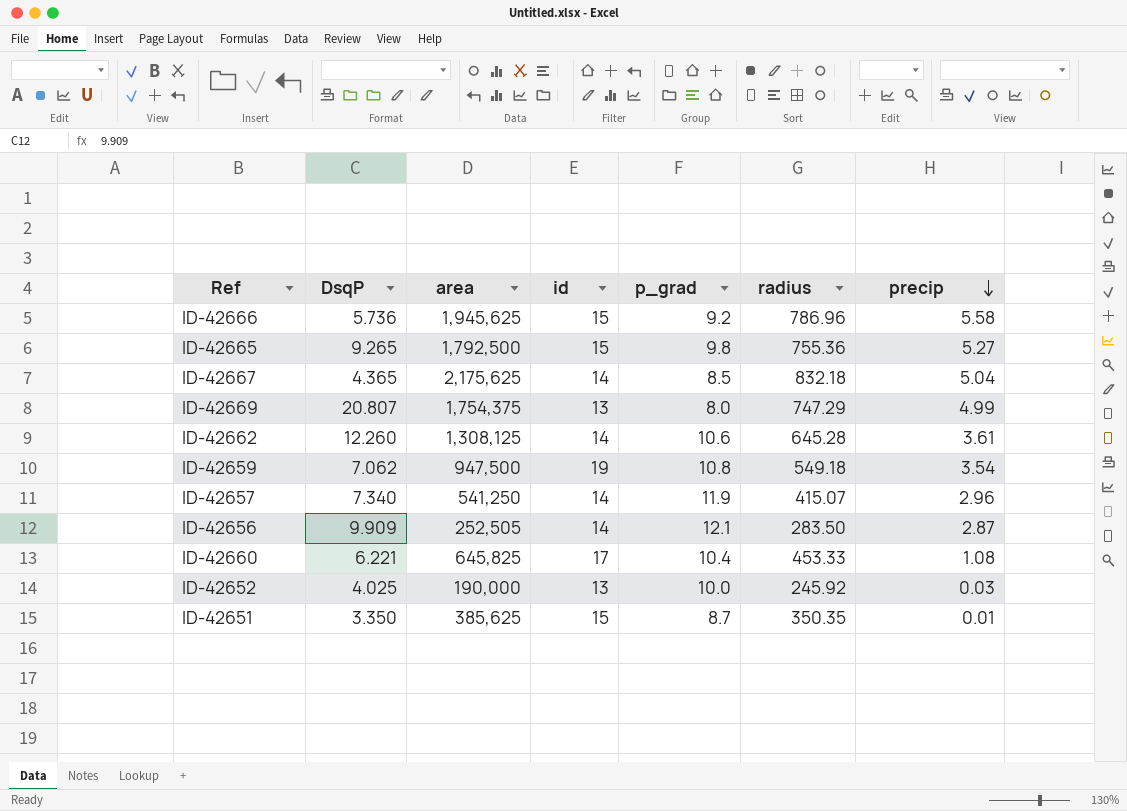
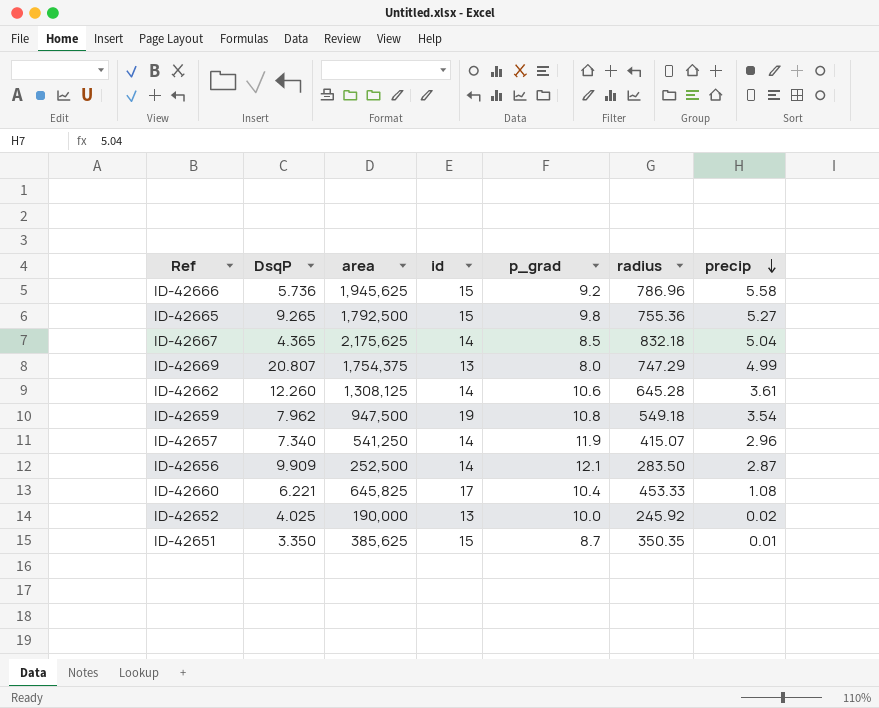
ID-42659 | DsqP: 7.062 -> 7.962
ID-42656 | area: 252,505 -> 252,500
ID-42652 | precip: 0.03 -> 0.02

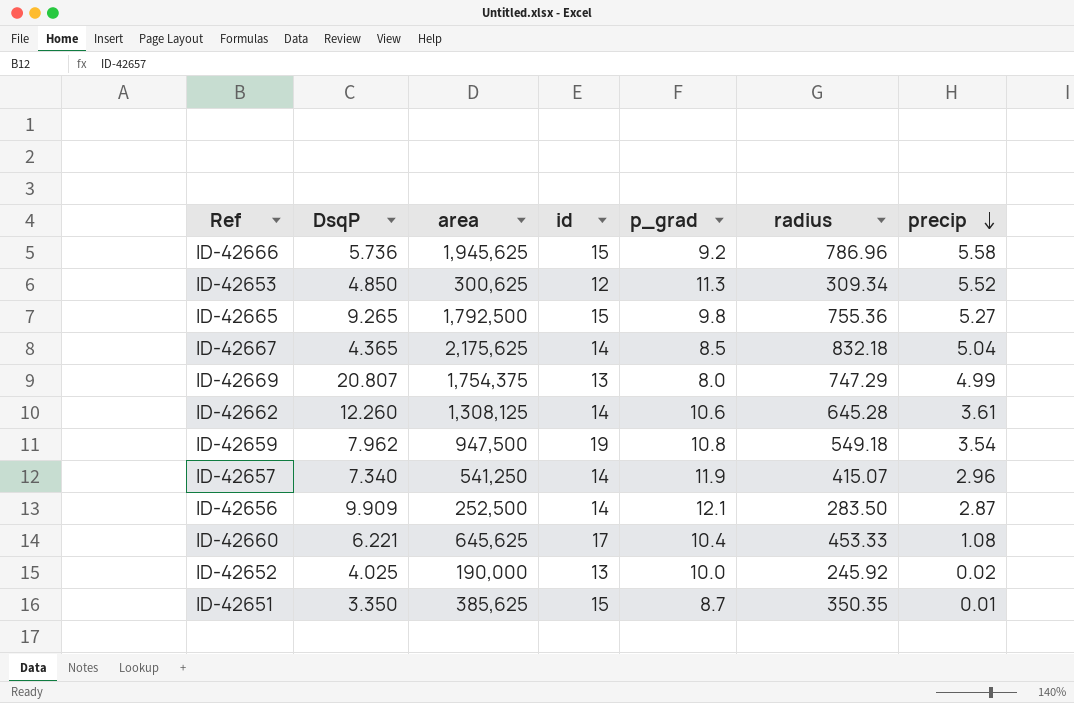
row ID-42653: none -> 4.850 | 300,625 | 12 | 11.3 | 309.34 | 5.52
ID-42660 | area: 645,825 -> 645,625

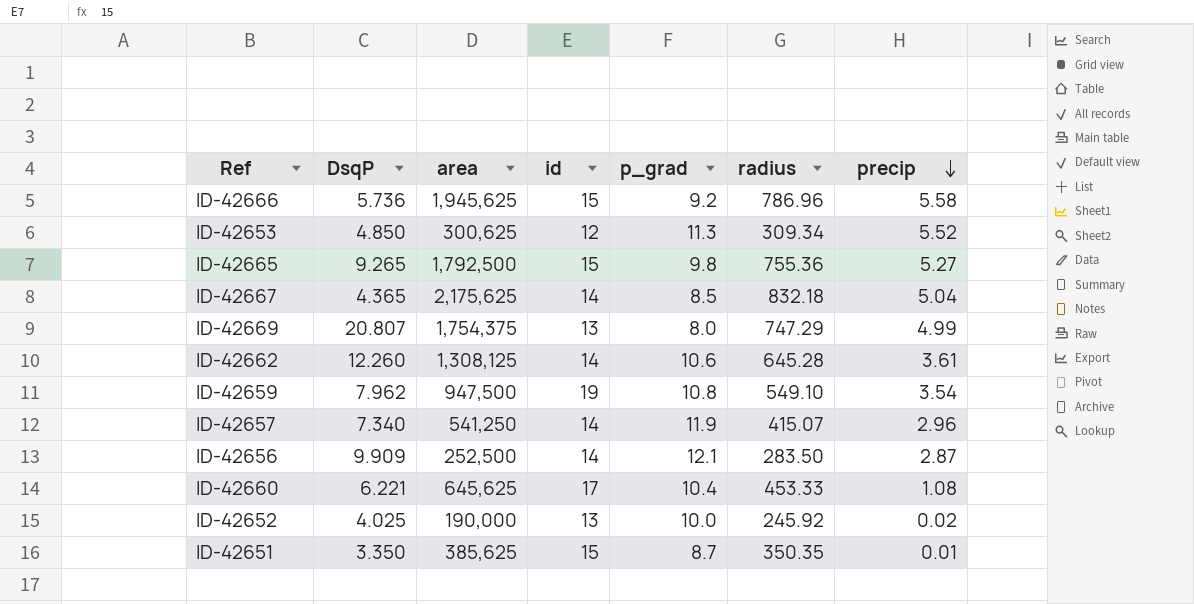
ID-42659 | radius: 549.18 -> 549.10

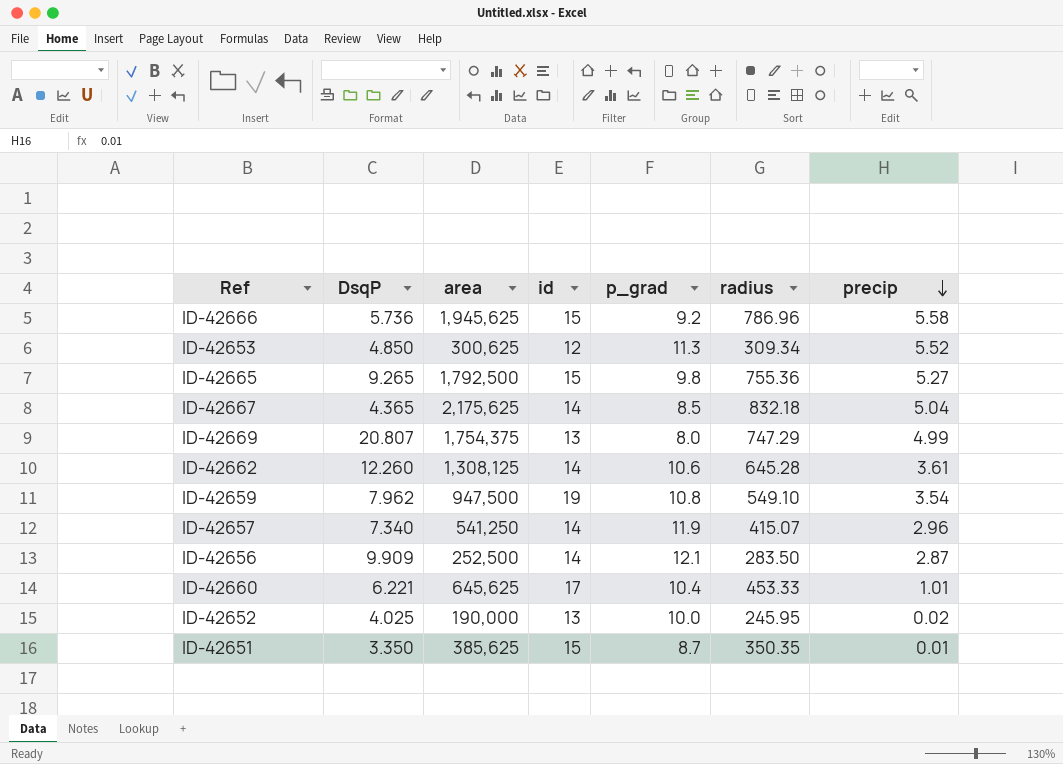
ID-42660 | precip: 1.08 -> 1.01
ID-42652 | radius: 245.92 -> 245.95

